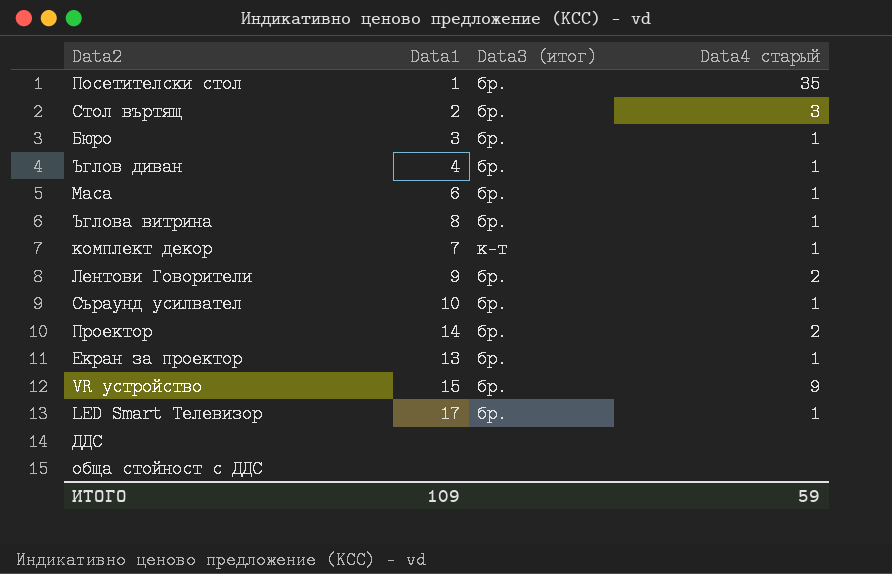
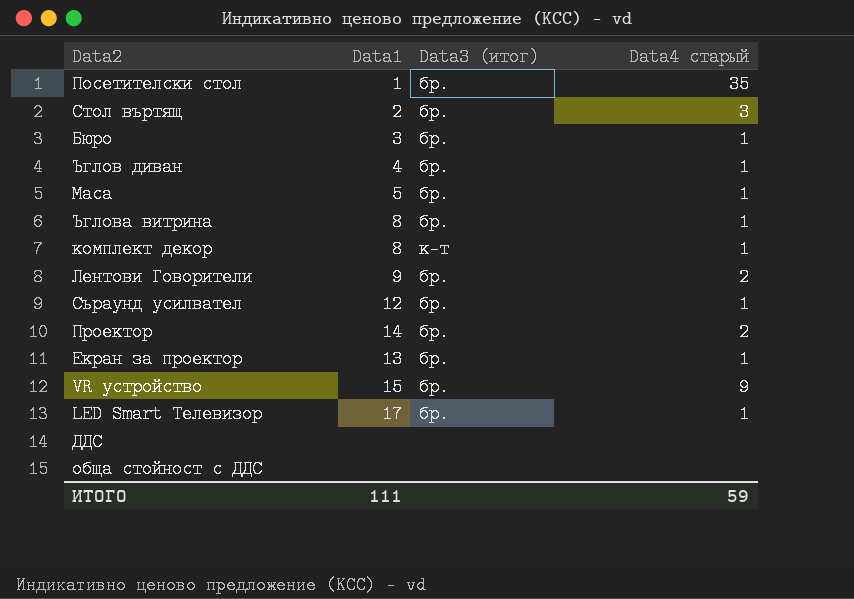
Маса | Data1: 6 -> 5
комплект декор | Data1: 7 -> 8
Съраунд усилвател | Data1: 10 -> 12
ИТОГО | Data1: 109 -> 111

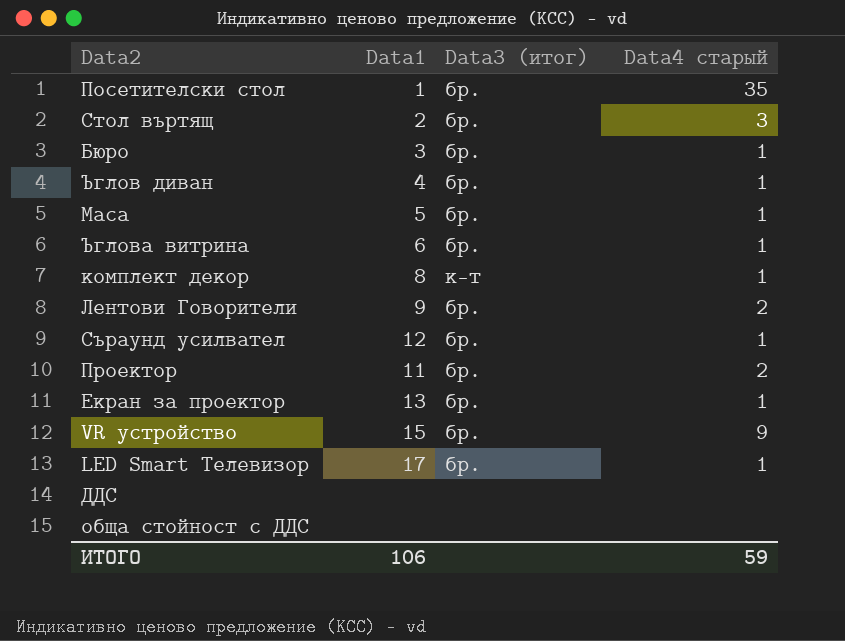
Ъглова витрина | Data1: 8 -> 6
Проектор | Data1: 14 -> 11
ИТОГО | Data1: 111 -> 106

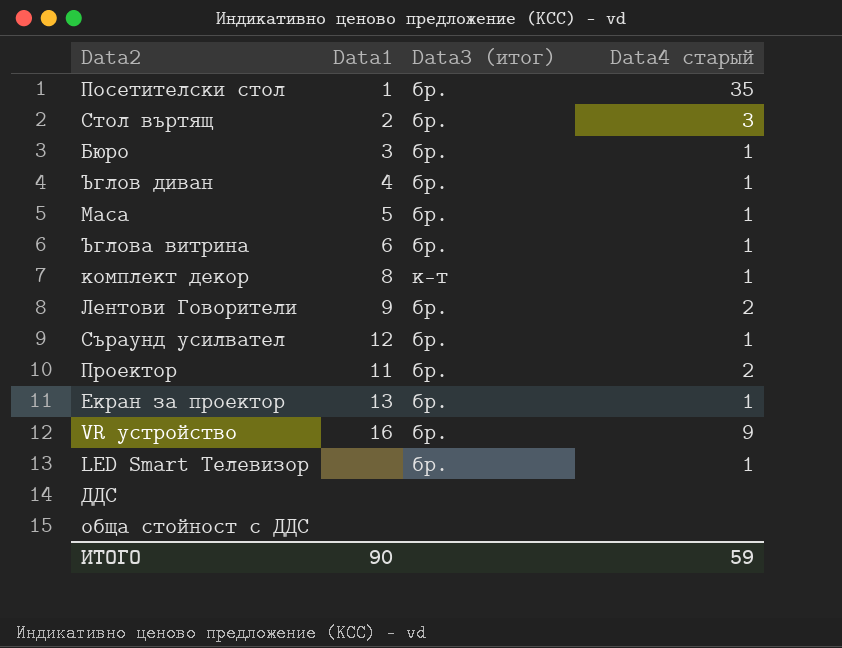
VR устройство | Data1: 15 -> 16
LED Smart Телевизор | Data1: 17 -> none
ИТОГО | Data1: 106 -> 90

